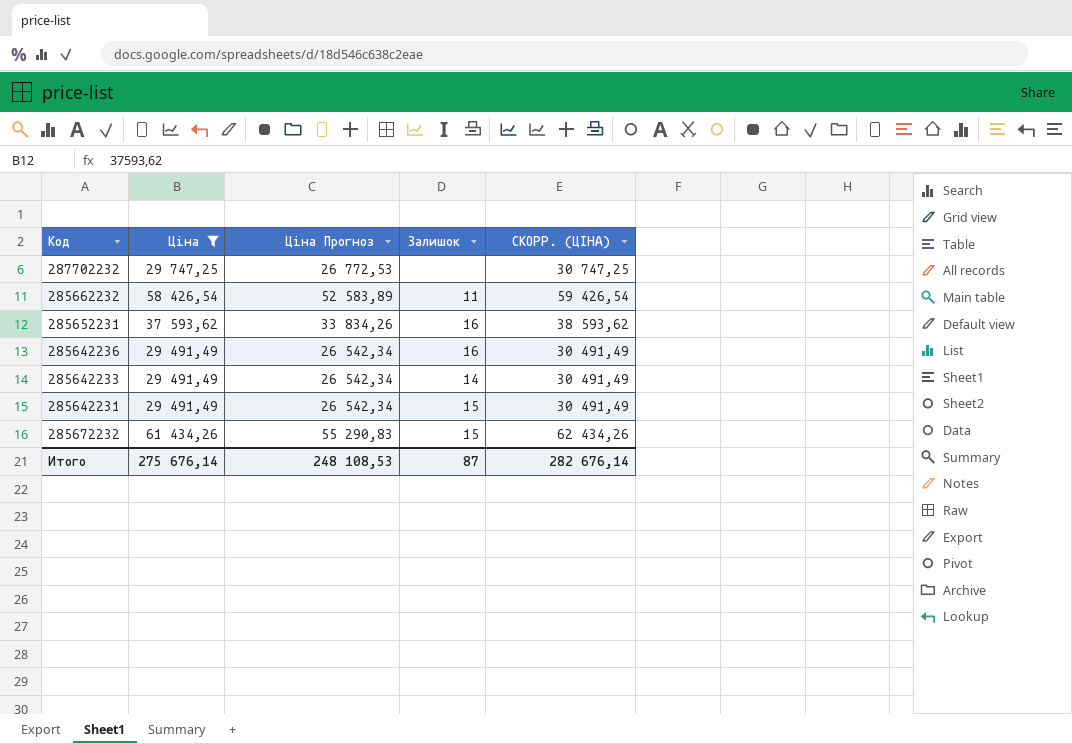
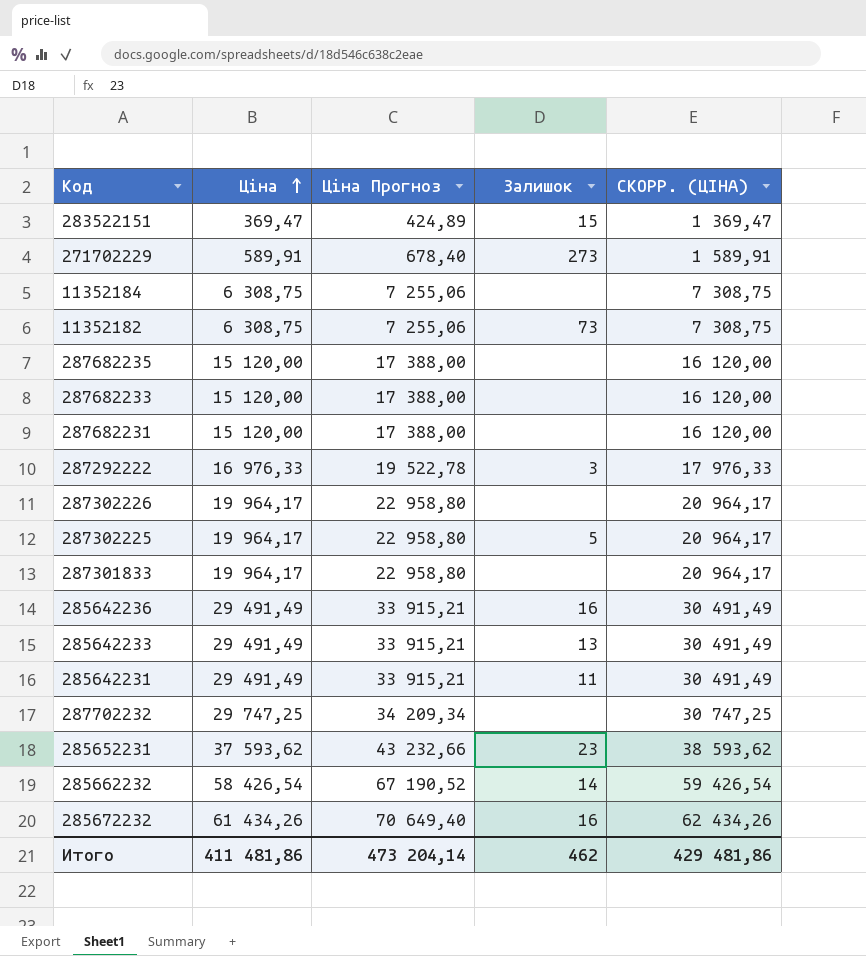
filter: Ціна >= 29 491,49 -> none
row order: none -> Ціна ascending
column Ціна Прогноз | formula: [Ціна] * 0,9 -> [Ціна] * 1,15
285642233 | Залишок: 14 -> 13
285642231 | Залишок: 15 -> 11
285652231 | Залишок: 16 -> 23
285662232 | Залишок: 11 -> 14
285672232 | Залишок: 15 -> 16
Итого | Ціна: 275 676,14 -> 411 481,86
Итого | Ціна Прогноз: 248 108,53 -> 473 204,14
Итого | Залишок: 87 -> 462
Итого | СКОРР. (ЦІНА): 282 676,14 -> 429 481,86

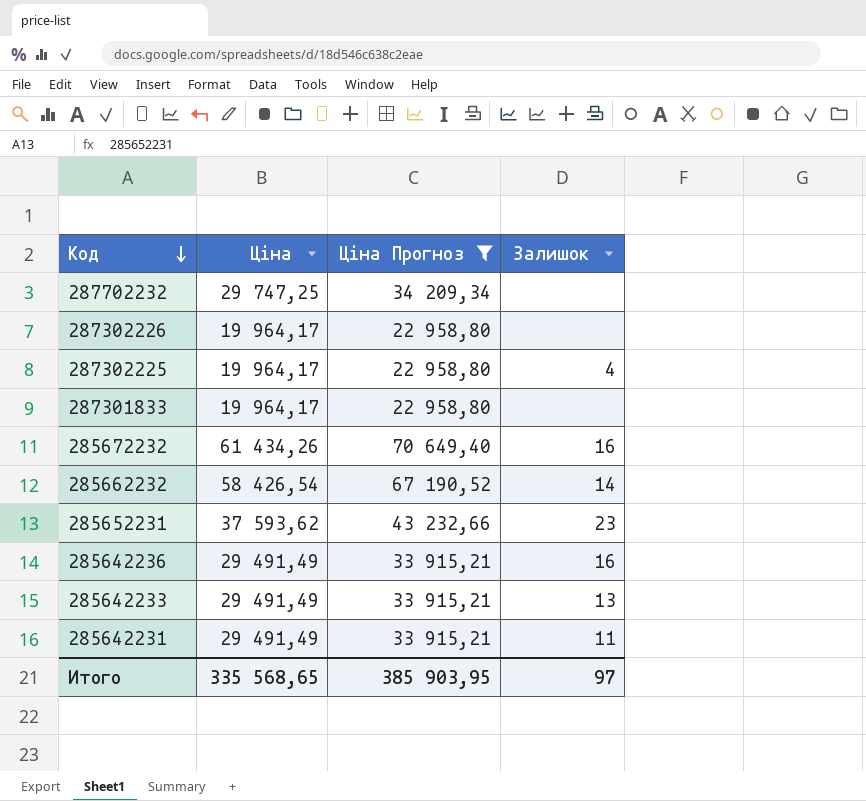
filter: none -> Ціна Прогноз >= 22 958,80
row order: Ціна ascending -> Код descending
column СКОРР. (ЦІНА) | formula: [Ціна] + 1000 -> none
287302225 | Залишок: 5 -> 4
Итого | Ціна: 411 481,86 -> 335 568,65
Итого | Ціна Прогноз: 473 204,14 -> 385 903,95
Итого | Залишок: 462 -> 97

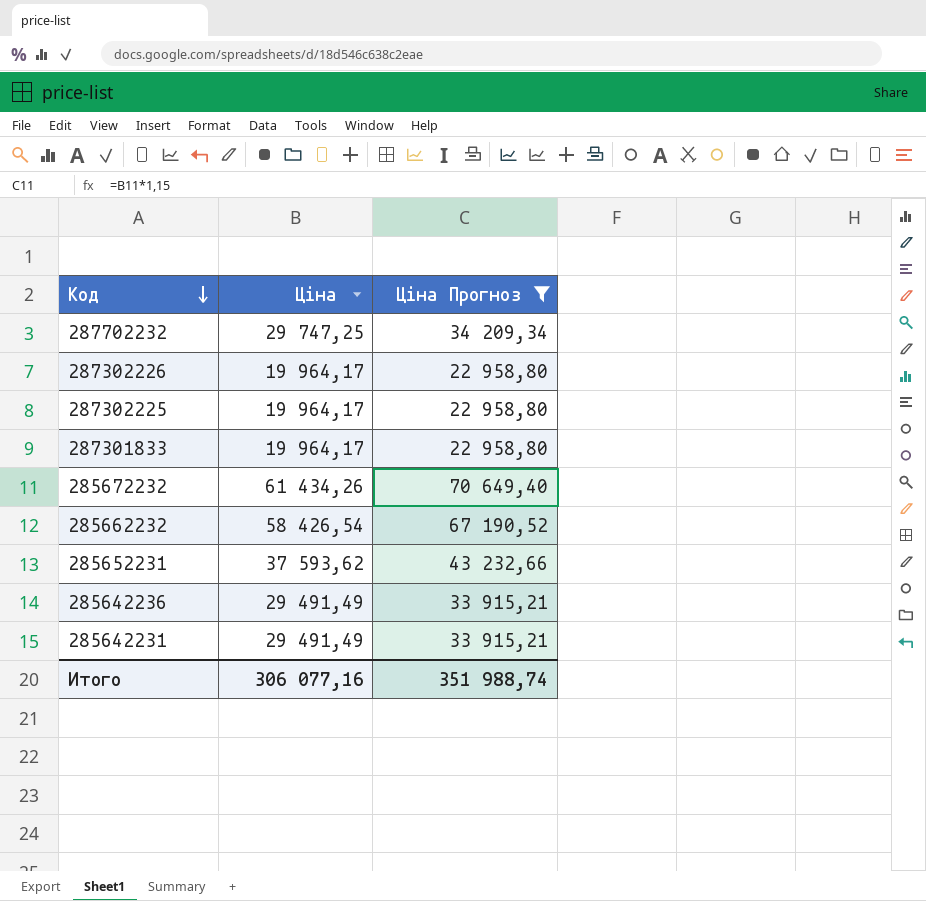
column Залишок | position: 4 -> none
row 285642233: 29 491,49 | 33 915,21 | 13 -> none
Итого | Ціна: 335 568,65 -> 306 077,16
Итого | Ціна Прогноз: 385 903,95 -> 351 988,74

